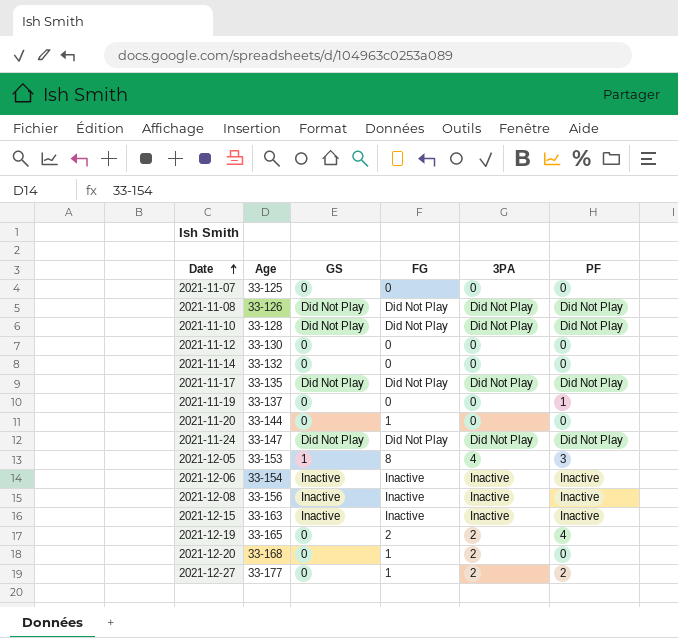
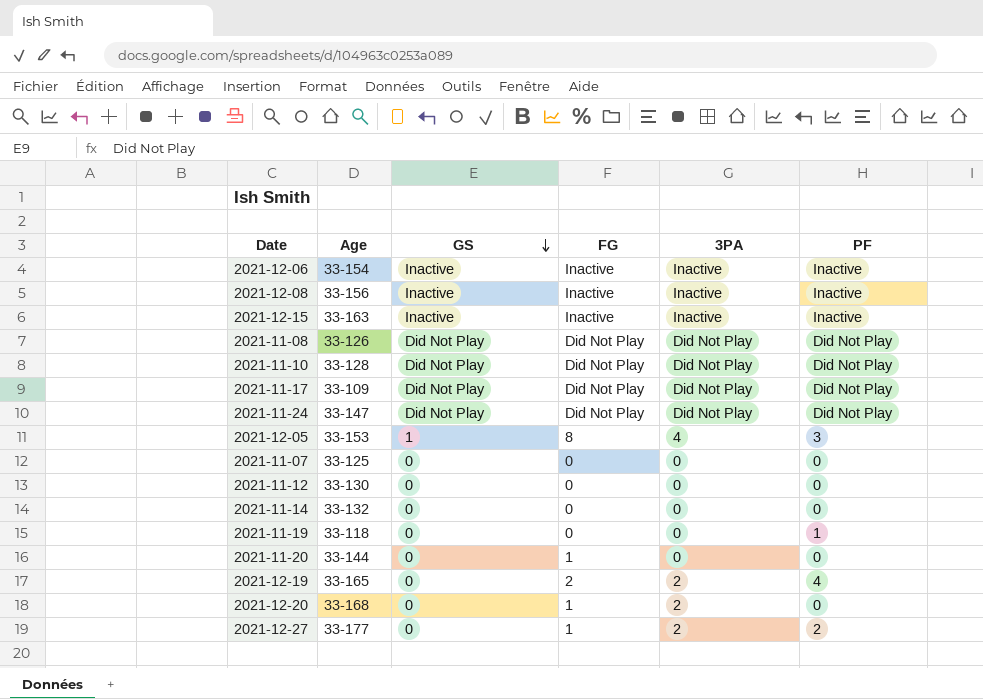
row order: Date ascending -> GS descending
2021-11-17 | Age: 33-135 -> 33-109
2021-11-19 | Age: 33-137 -> 33-118

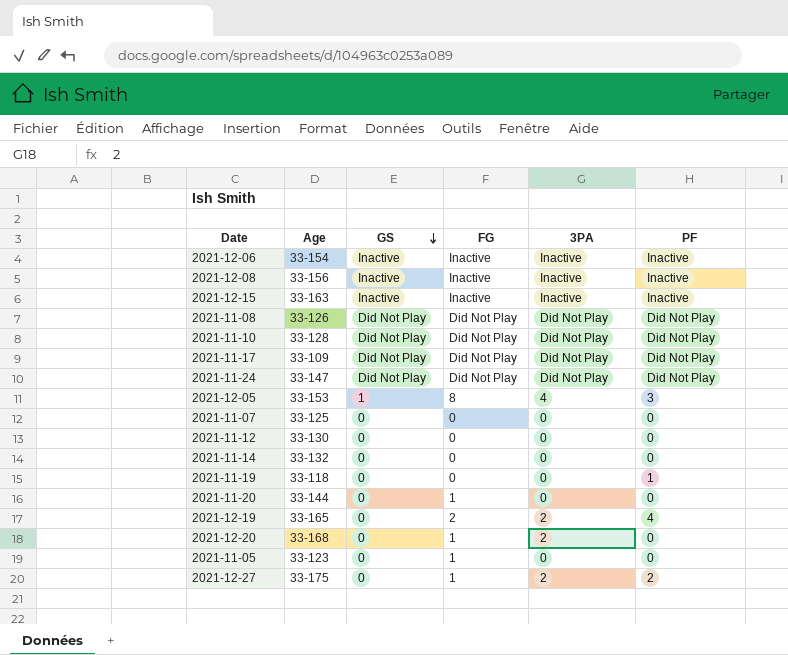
row 2021-11-05: none -> 33-123 | 0 | 1 | 0 | 0
2021-12-27 | Age: 33-177 -> 33-175

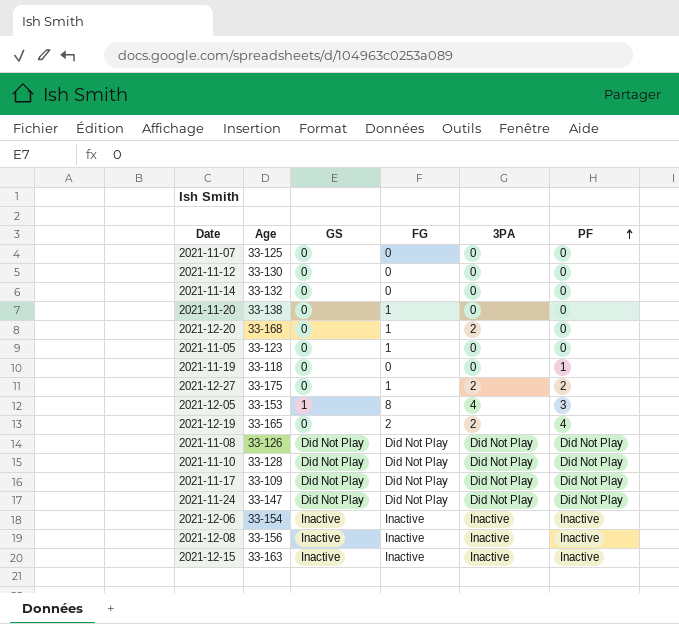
row order: GS descending -> PF ascending
2021-11-20 | Age: 33-144 -> 33-138

